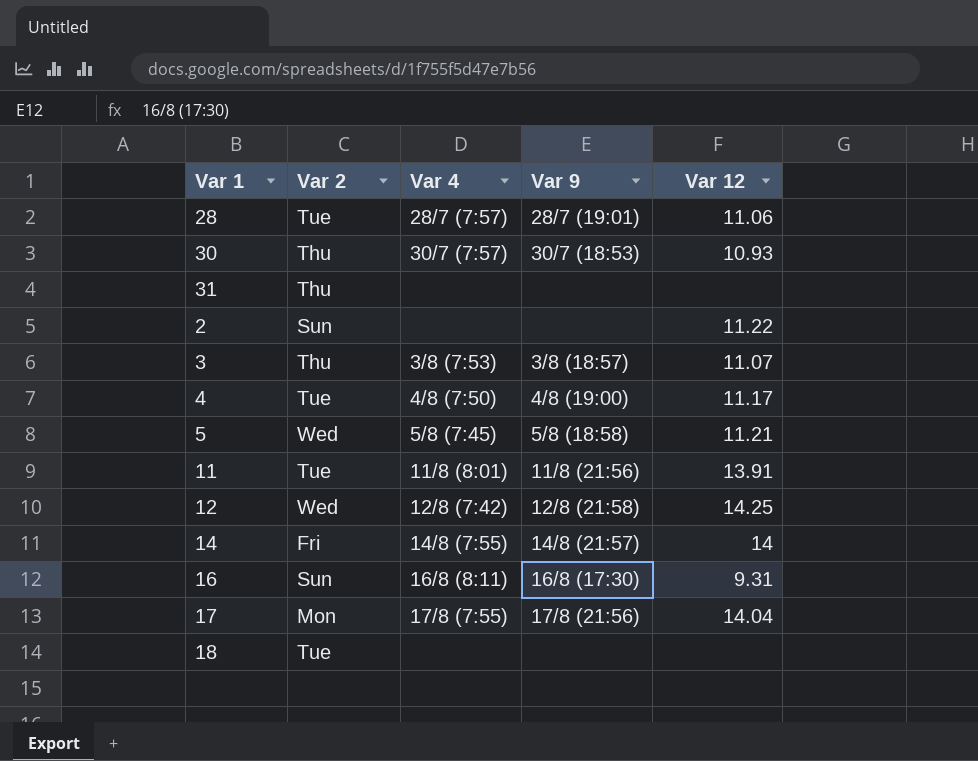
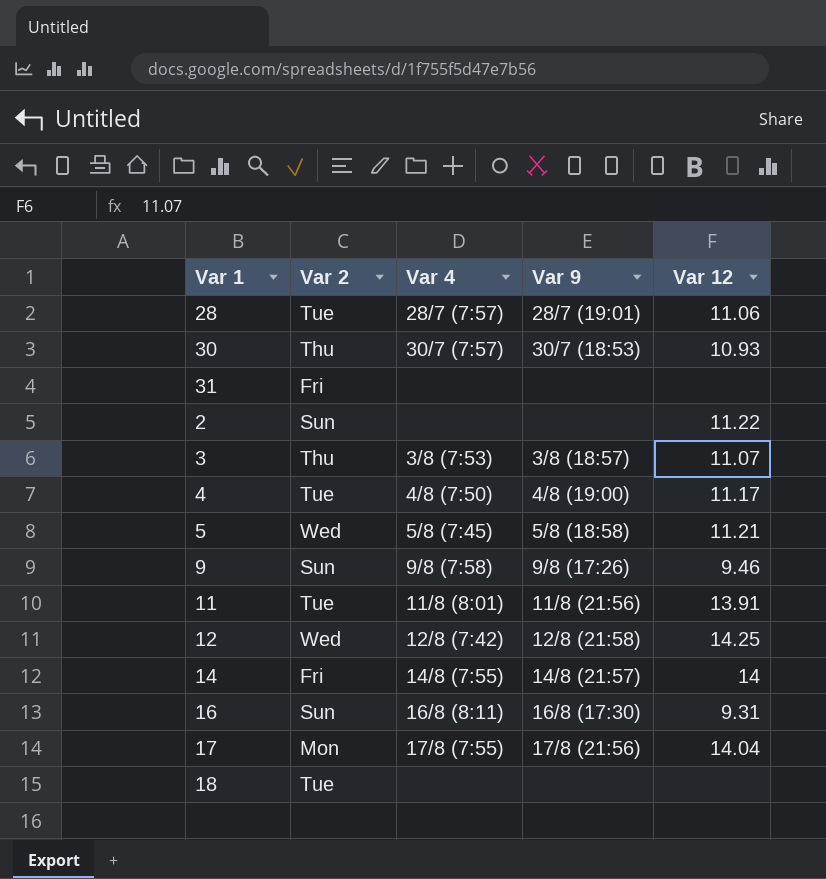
31 | Var 2: Thu -> Fri
row 9: none -> Sun | 9/8 (7:58) | 9/8 (17:26) | 9.46

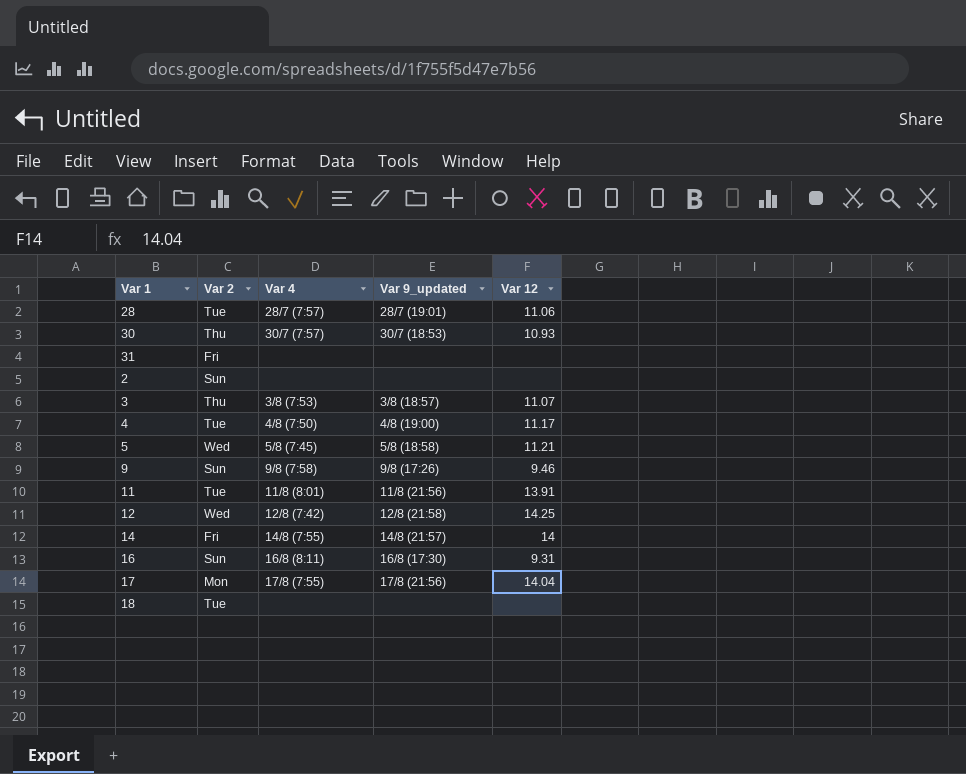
column name: Var 9 -> Var 9_updated
2 | Var 12: 11.22 -> none

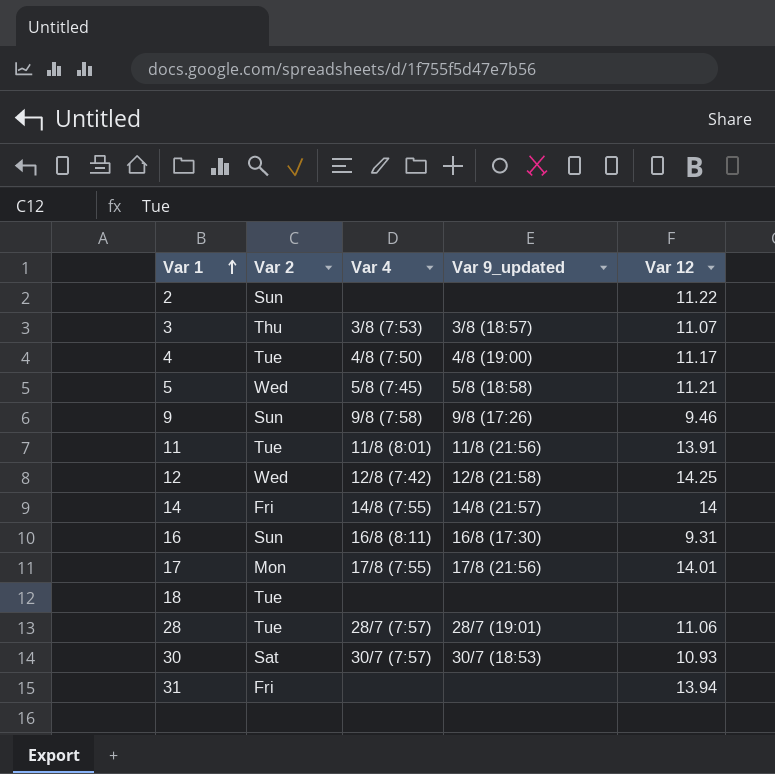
row order: none -> Var 1 ascending
2 | Var 12: none -> 11.22
17 | Var 12: 14.04 -> 14.01
30 | Var 2: Thu -> Sat
31 | Var 12: none -> 13.94

